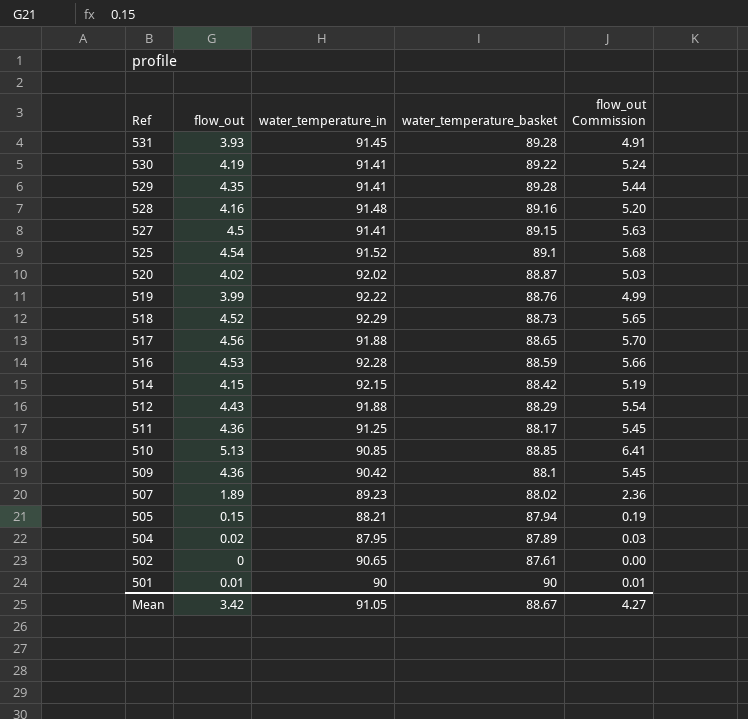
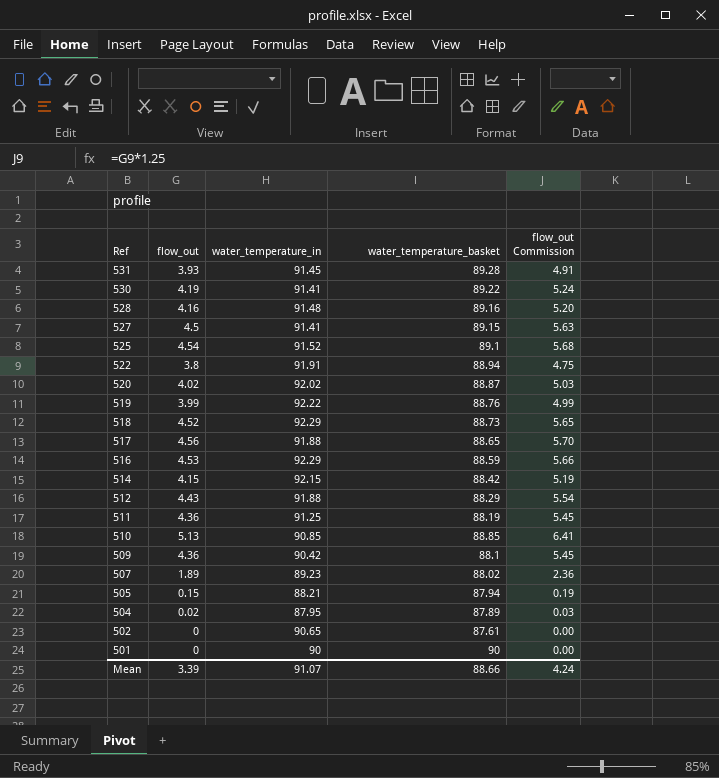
row 529: 4.35 | 91.41 | 89.28 | 5.44 -> none
row 522: none -> 3.8 | 91.91 | 88.94 | 4.75
516 | water_temperature_in: 92.28 -> 92.29
511 | water_temperature_basket: 88.17 -> 88.19
501 | flow_out: 0.01 -> 0
501 | flow_out Commission: 0.01 -> 0.00
Mean | flow_out: 3.42 -> 3.39
Mean | water_temperature_in: 91.05 -> 91.07
Mean | water_temperature_basket: 88.67 -> 88.66
Mean | flow_out Commission: 4.27 -> 4.24

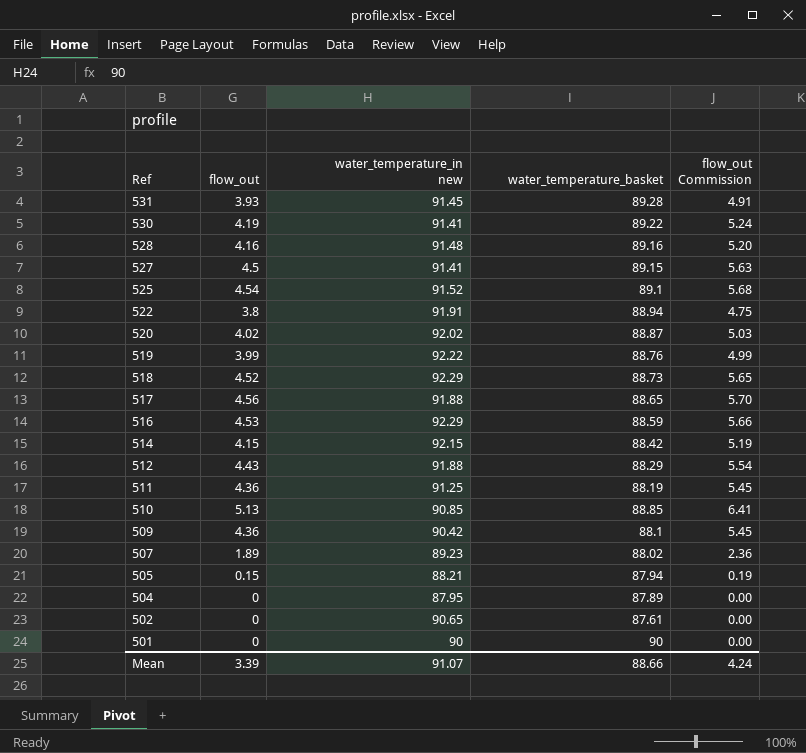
column name: water_temperature_in -> water_temperature_in new
504 | flow_out: 0.02 -> 0
504 | flow_out Commission: 0.03 -> 0.00

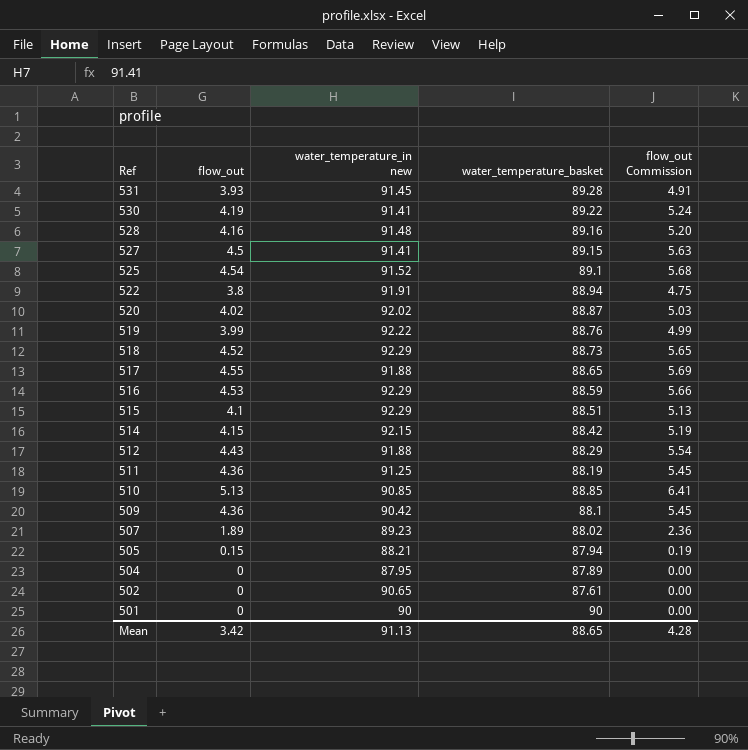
517 | flow_out: 4.56 -> 4.55
517 | flow_out Commission: 5.70 -> 5.69
row 515: none -> 4.1 | 92.29 | 88.51 | 5.13
Mean | flow_out: 3.39 -> 3.42
Mean | water_temperature_in new: 91.07 -> 91.13
Mean | water_temperature_basket: 88.66 -> 88.65
Mean | flow_out Commission: 4.24 -> 4.28

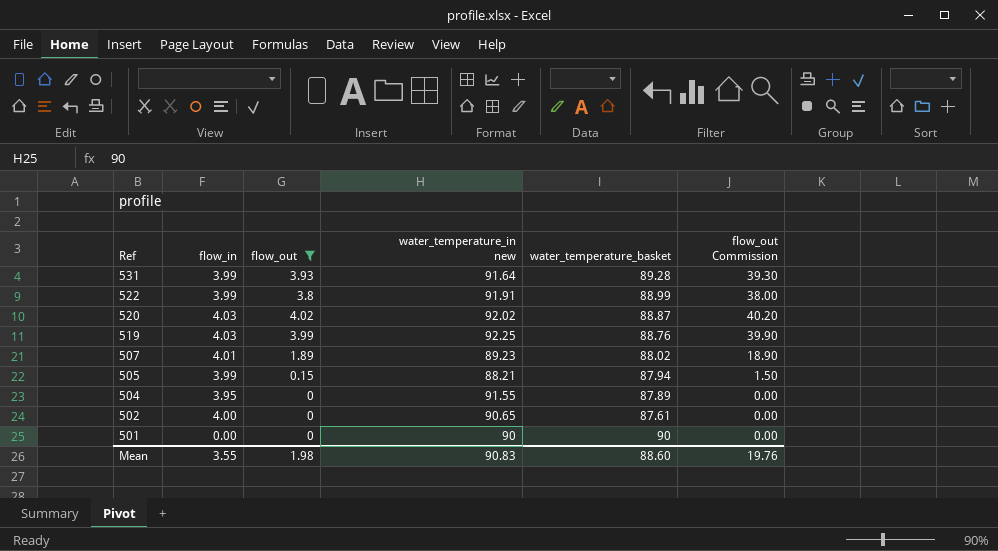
filter: none -> flow_out <= 4.02
column flow_in | position: none -> 2
column flow_out Commission | formula: [flow_out] * 1.25 -> [flow_out] * 10
531 | water_temperature_in new: 91.45 -> 91.64
522 | water_temperature_basket: 88.94 -> 88.99
519 | water_temperature_in new: 92.22 -> 92.25
504 | water_temperature_in new: 87.95 -> 91.55
Mean | flow_out: 3.42 -> 1.98
Mean | water_temperature_in new: 91.13 -> 90.83
Mean | water_temperature_basket: 88.65 -> 88.60
Mean | flow_out Commission: 4.28 -> 19.76

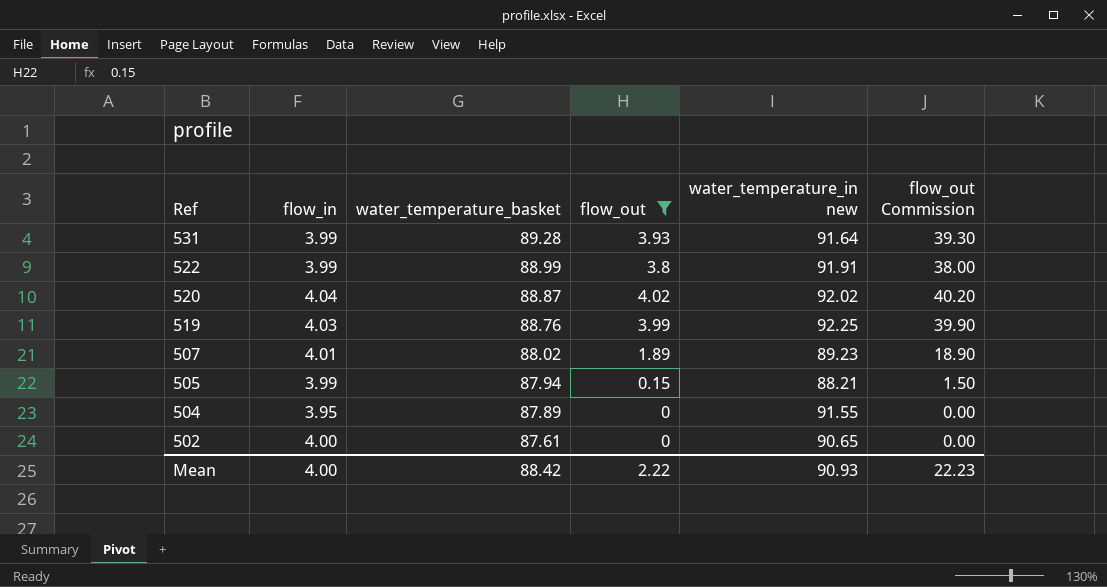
column water_temperature_basket | position: 5 -> 3
row 501: 0.00 | 0 | 90 | 90 | 0.00 -> none
520 | flow_in: 4.03 -> 4.04
Mean | flow_in: 3.55 -> 4.00
Mean | water_temperature_basket: 88.60 -> 88.42
Mean | flow_out: 1.98 -> 2.22
Mean | water_temperature_in new: 90.83 -> 90.93
Mean | flow_out Commission: 19.76 -> 22.23

